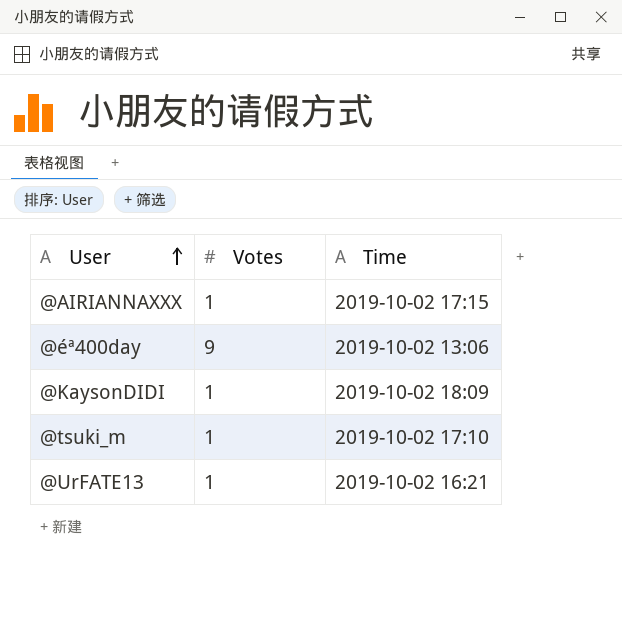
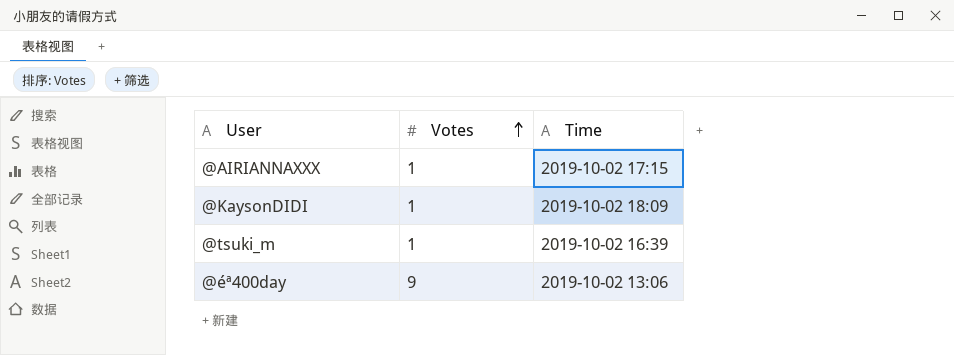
row order: User ascending -> Votes ascending
row @UrFATE13: 1 | 2019-10-02 16:21 -> none
@tsuki_m | Time: 2019-10-02 17:10 -> 2019-10-02 16:39

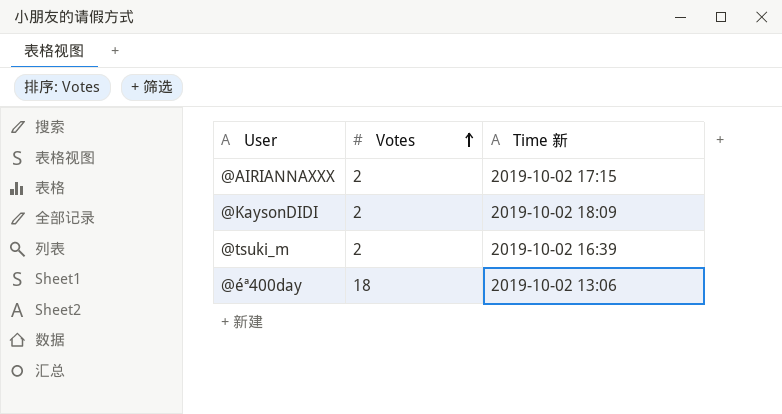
column name: Time -> Time 新
@AIRIANNAXXX | Votes: 1 -> 2
@KaysonDIDI | Votes: 1 -> 2
@tsuki_m | Votes: 1 -> 2
@éª400day | Votes: 9 -> 18

